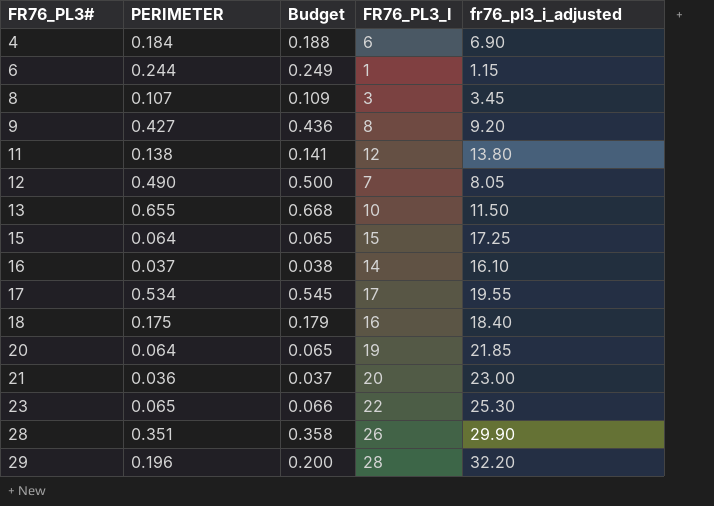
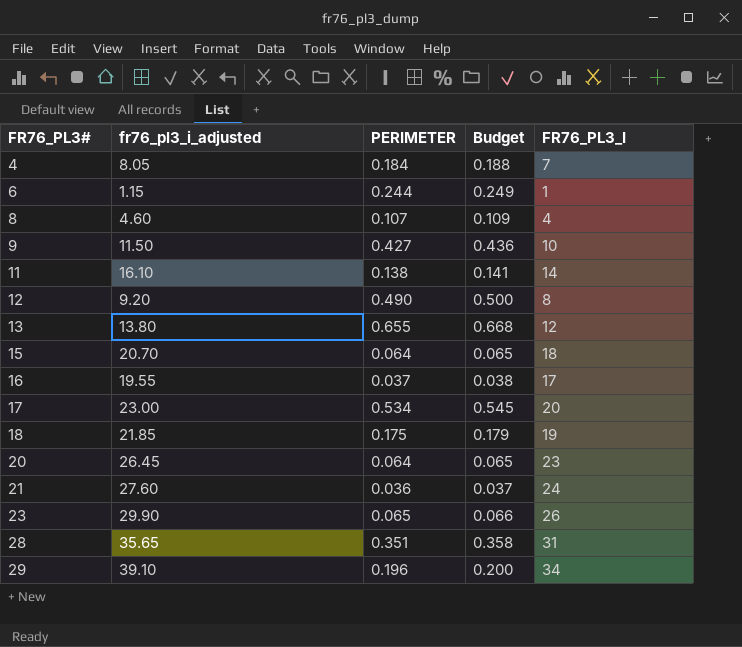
column fr76_pl3_i_adjusted | position: 5 -> 2
4 | fr76_pl3_i_adjusted: 6.90 -> 8.05
4 | FR76_PL3_I: 6 -> 7
8 | fr76_pl3_i_adjusted: 3.45 -> 4.60
8 | FR76_PL3_I: 3 -> 4
9 | fr76_pl3_i_adjusted: 9.20 -> 11.50
9 | FR76_PL3_I: 8 -> 10
11 | fr76_pl3_i_adjusted: 13.80 -> 16.10
11 | FR76_PL3_I: 12 -> 14
12 | fr76_pl3_i_adjusted: 8.05 -> 9.20
12 | FR76_PL3_I: 7 -> 8
13 | fr76_pl3_i_adjusted: 11.50 -> 13.80
13 | FR76_PL3_I: 10 -> 12
15 | fr76_pl3_i_adjusted: 17.25 -> 20.70
15 | FR76_PL3_I: 15 -> 18
16 | fr76_pl3_i_adjusted: 16.10 -> 19.55
16 | FR76_PL3_I: 14 -> 17
17 | fr76_pl3_i_adjusted: 19.55 -> 23.00
17 | FR76_PL3_I: 17 -> 20
18 | fr76_pl3_i_adjusted: 18.40 -> 21.85
18 | FR76_PL3_I: 16 -> 19
20 | fr76_pl3_i_adjusted: 21.85 -> 26.45
20 | FR76_PL3_I: 19 -> 23
21 | fr76_pl3_i_adjusted: 23.00 -> 27.60
21 | FR76_PL3_I: 20 -> 24
23 | fr76_pl3_i_adjusted: 25.30 -> 29.90
23 | FR76_PL3_I: 22 -> 26
28 | fr76_pl3_i_adjusted: 29.90 -> 35.65
28 | FR76_PL3_I: 26 -> 31
29 | fr76_pl3_i_adjusted: 32.20 -> 39.10
29 | FR76_PL3_I: 28 -> 34

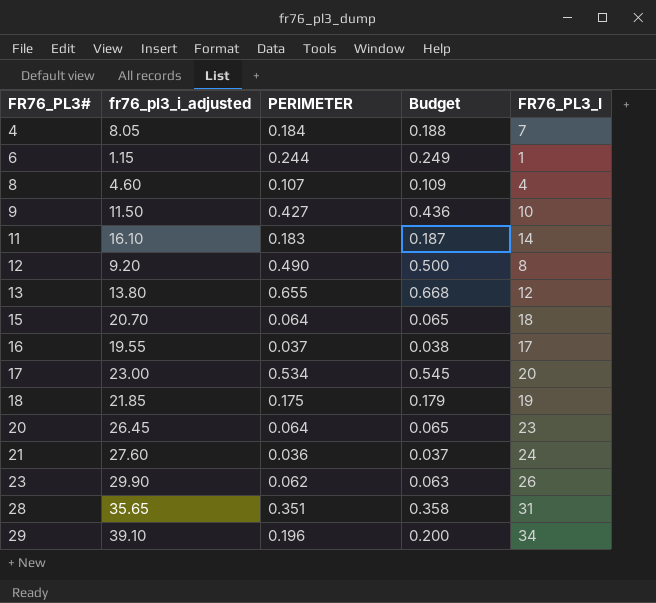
11 | PERIMETER: 0.138 -> 0.183
11 | Budget: 0.141 -> 0.187
23 | PERIMETER: 0.065 -> 0.062
23 | Budget: 0.066 -> 0.063

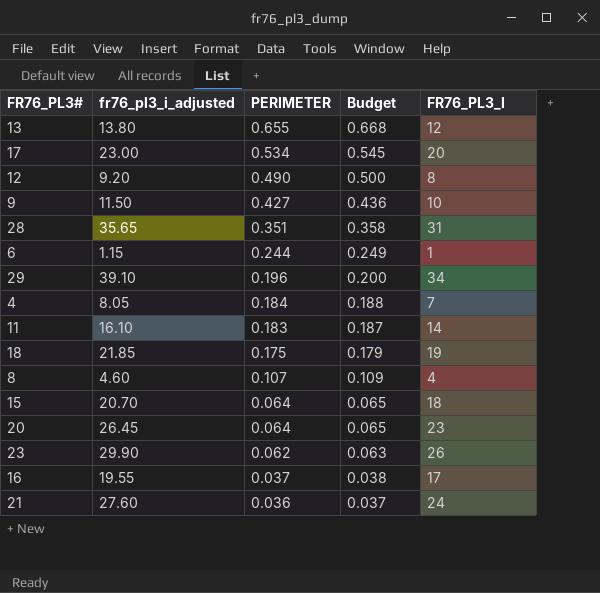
row order: FR76_PL3# ascending -> PERIMETER descending

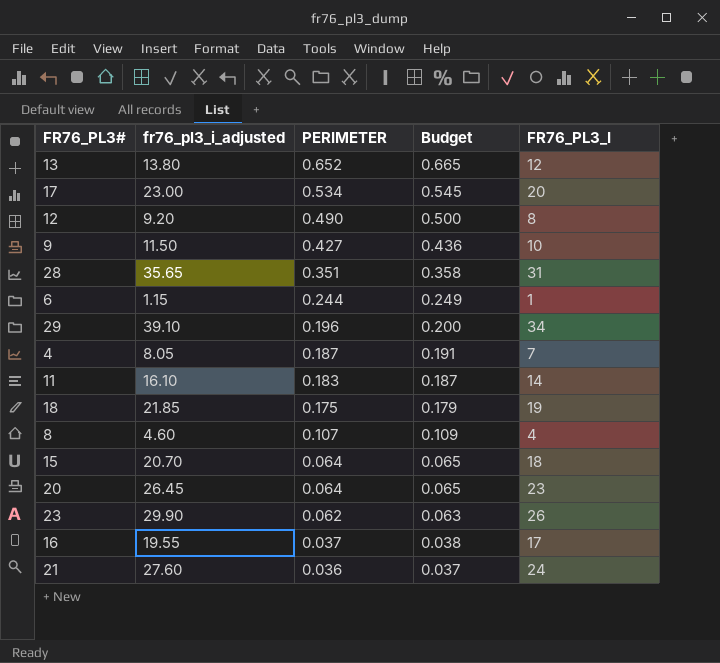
13 | PERIMETER: 0.655 -> 0.652
13 | Budget: 0.668 -> 0.665
4 | PERIMETER: 0.184 -> 0.187
4 | Budget: 0.188 -> 0.191

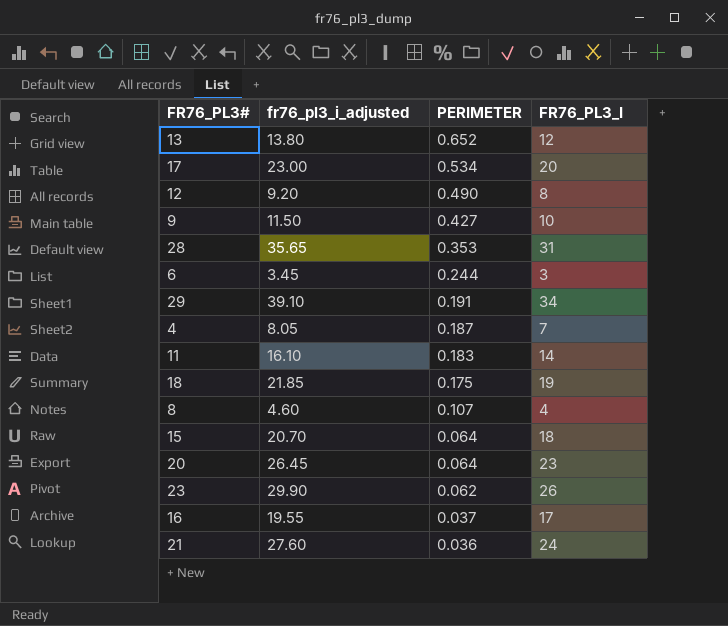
column Budget | formula: [PERIMETER] * 1.02 -> none
28 | PERIMETER: 0.351 -> 0.353
6 | fr76_pl3_i_adjusted: 1.15 -> 3.45
6 | FR76_PL3_I: 1 -> 3
29 | PERIMETER: 0.196 -> 0.191

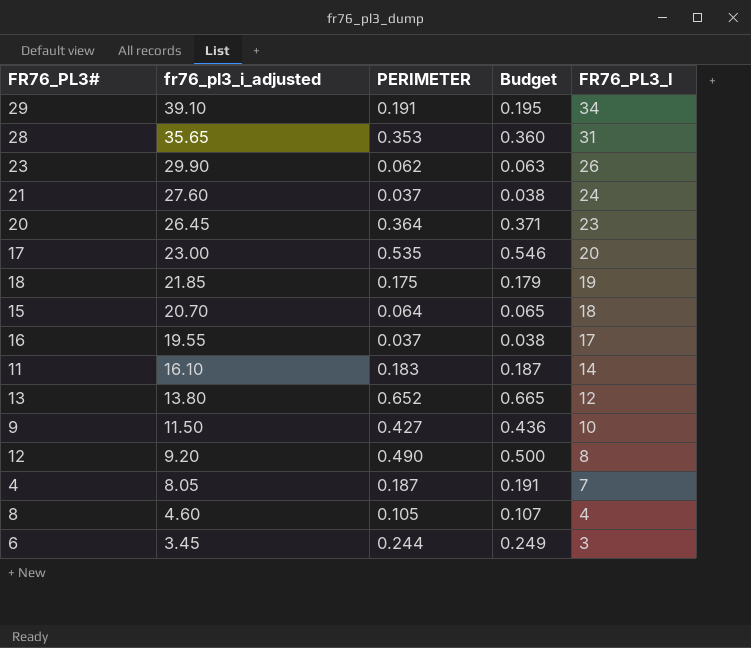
row order: PERIMETER descending -> fr76_pl3_i_adjusted descending
column Budget | formula: none -> [PERIMETER] * 1.02
21 | PERIMETER: 0.036 -> 0.037
20 | PERIMETER: 0.064 -> 0.364
17 | PERIMETER: 0.534 -> 0.535
8 | PERIMETER: 0.107 -> 0.105

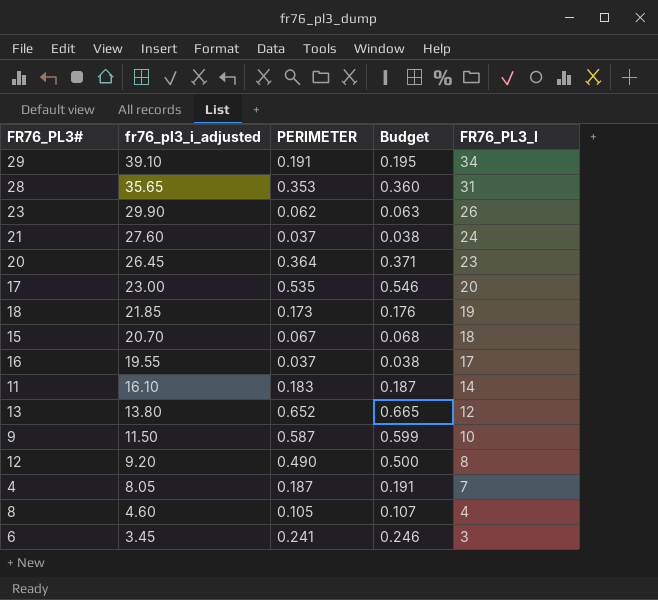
18 | PERIMETER: 0.175 -> 0.173
18 | Budget: 0.179 -> 0.176
15 | PERIMETER: 0.064 -> 0.067
15 | Budget: 0.065 -> 0.068
9 | PERIMETER: 0.427 -> 0.587
9 | Budget: 0.436 -> 0.599
6 | PERIMETER: 0.244 -> 0.241
6 | Budget: 0.249 -> 0.246

